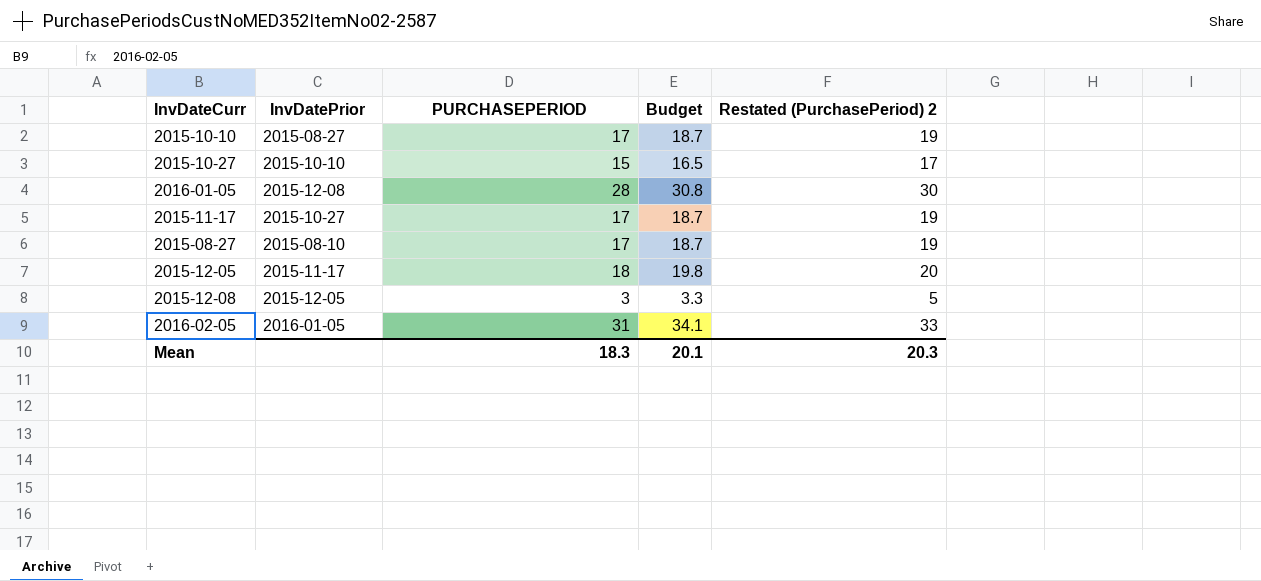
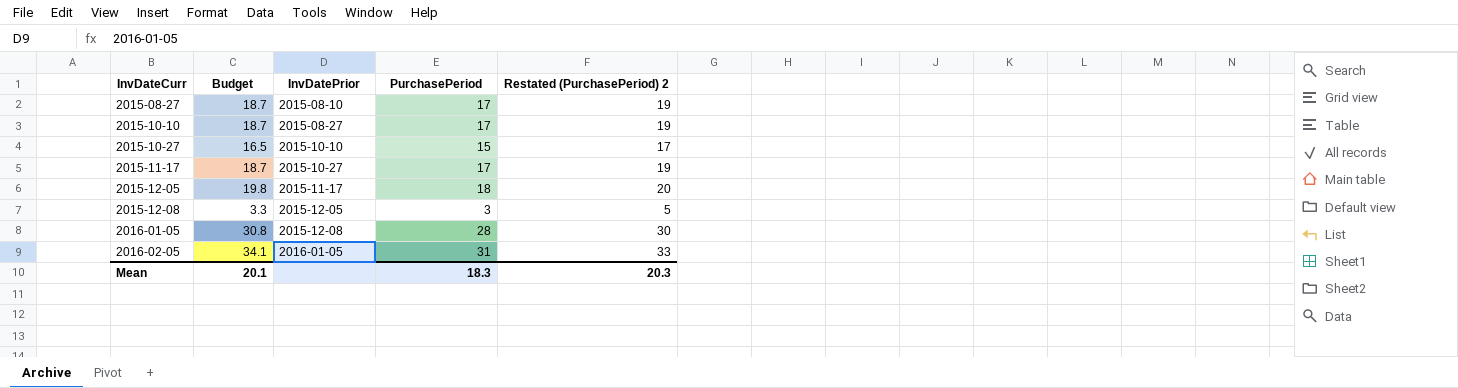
row order: none -> InvDateCurr ascending
column Budget | position: 4 -> 2
column name: PURCHASEPERIOD -> PurchasePeriod

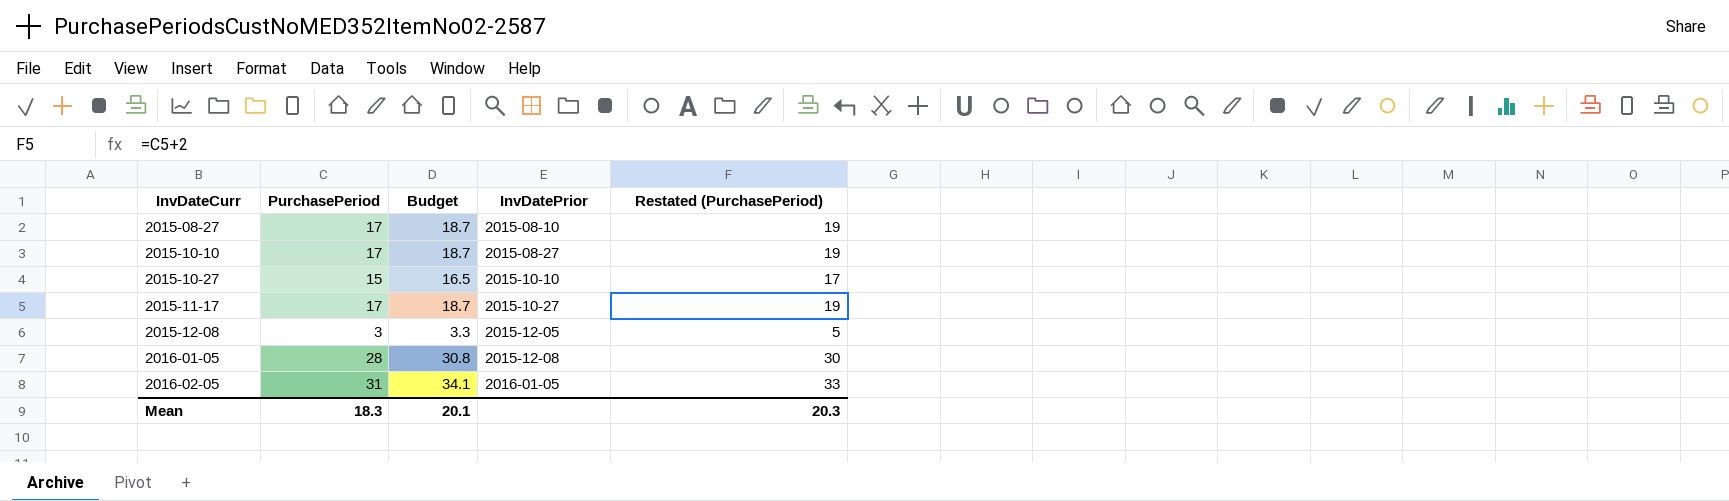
column PurchasePeriod | position: 4 -> 2
column name: Restated (PurchasePeriod) 2 -> Restated (PurchasePeriod)
row 2015-12-05: 19.8 | 2015-11-17 | 18 | 20 -> none

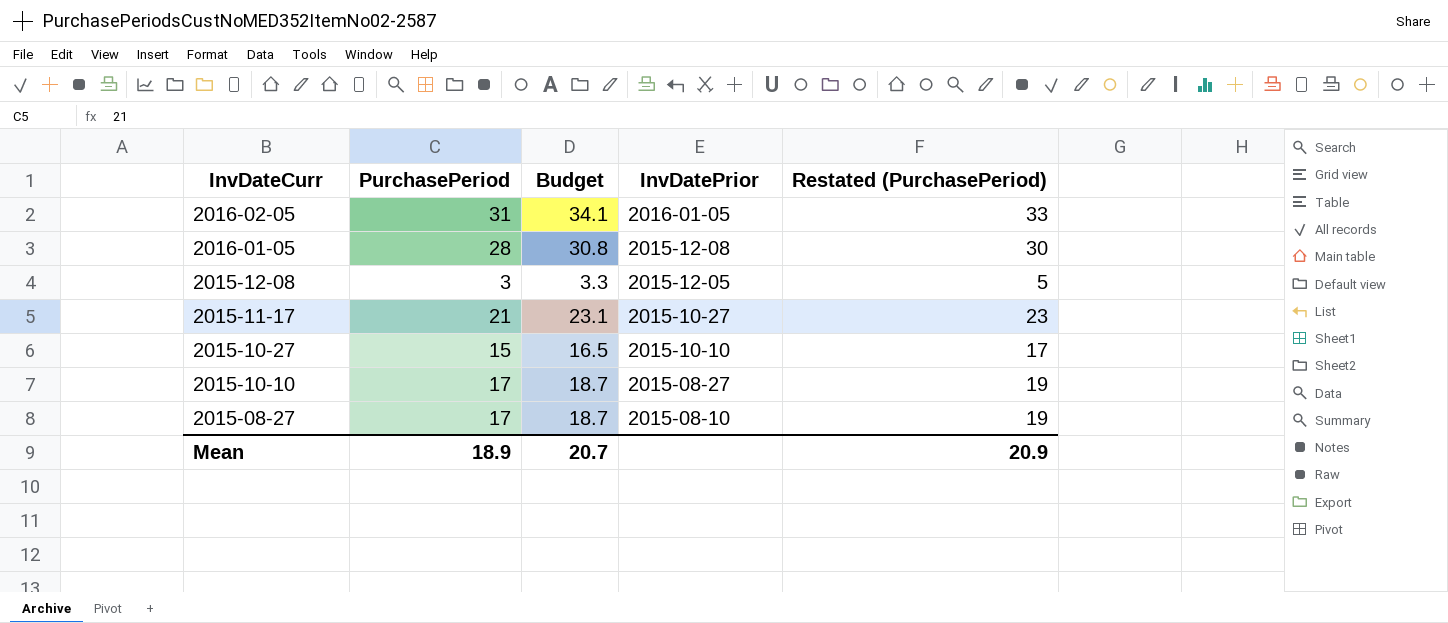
row order: InvDateCurr ascending -> InvDateCurr descending
2015-11-17 | PurchasePeriod: 17 -> 21
2015-11-17 | Budget: 18.7 -> 23.1
2015-11-17 | Restated (PurchasePeriod): 19 -> 23
Mean | PurchasePeriod: 18.3 -> 18.9
Mean | Budget: 20.1 -> 20.7
Mean | Restated (PurchasePeriod): 20.3 -> 20.9

